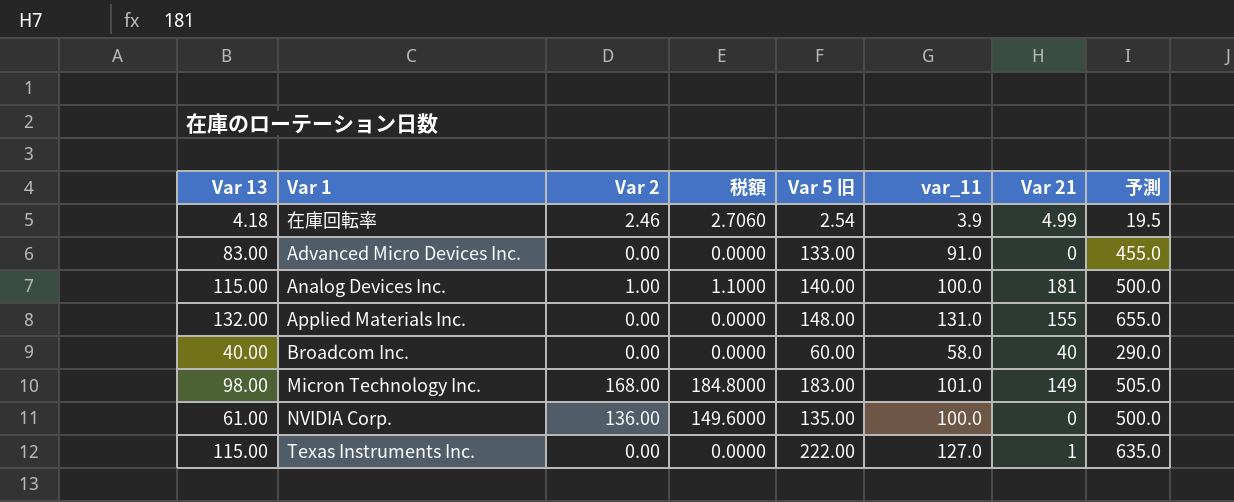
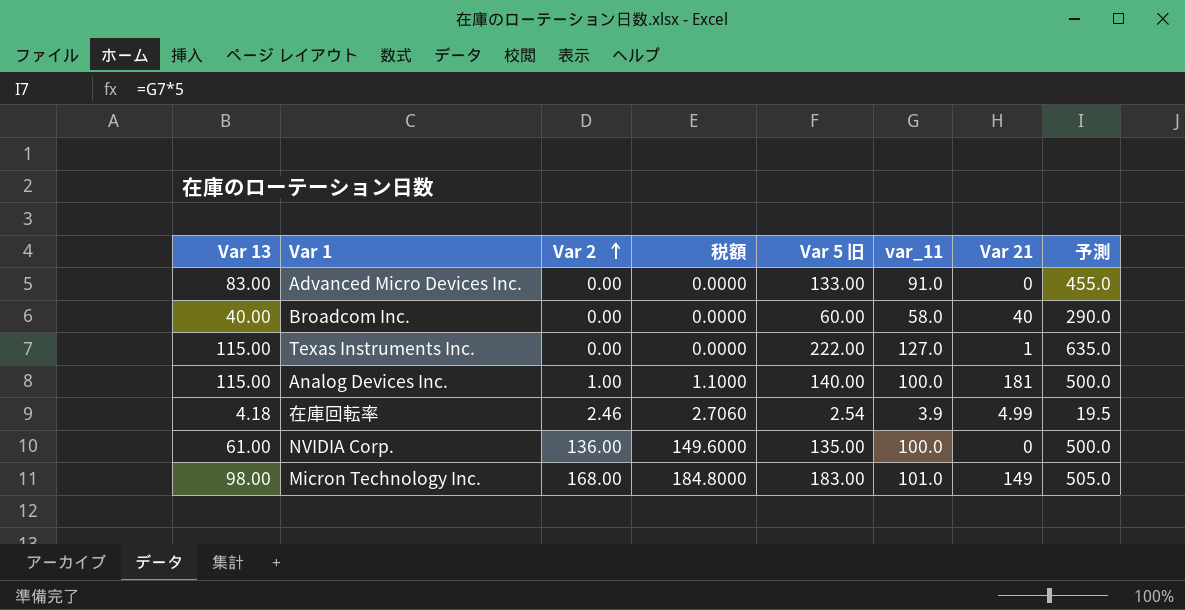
row order: none -> Var 2 ascending
row Applied Materials Inc.: 132.00 | 0.00 | 0.0000 | 148.00 | 131.0 | 155 | 655.0 -> none

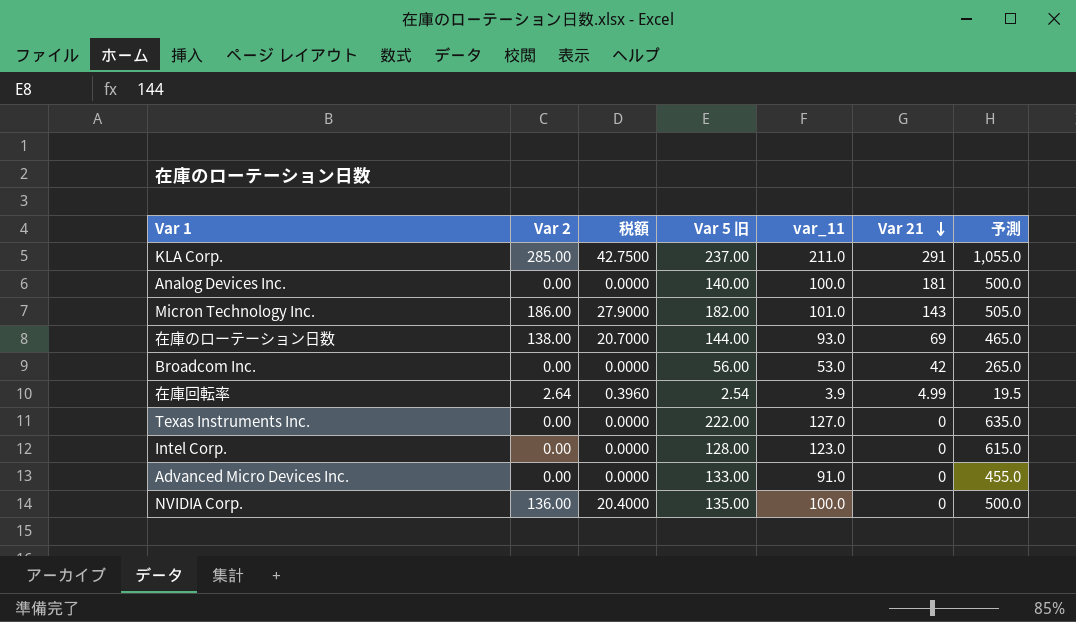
row order: Var 2 ascending -> Var 21 descending
column Var 13 | position: 1 -> none
column 税額 | formula: [Var 2] * 1.1 -> [Var 2] * 0.15
row KLA Corp.: none -> 285.00 | 42.7500 | 237.00 | 211.0 | 291 | 1,055.0
Analog Devices Inc. | Var 2: 1.00 -> 0.00
Micron Technology Inc. | Var 2: 168.00 -> 186.00
Micron Technology Inc. | Var 5 旧: 183.00 -> 182.00
Micron Technology Inc. | Var 21: 149 -> 143
row 在庫のローテーション日数: none -> 138.00 | 20.7000 | 144.00 | 93.0 | 69 | 465.0
Broadcom Inc. | Var 5 旧: 60.00 -> 56.00
Broadcom Inc. | var_11: 58.0 -> 53.0
Broadcom Inc. | Var 21: 40 -> 42
Broadcom Inc. | 予測: 290.0 -> 265.0
在庫回転率 | Var 2: 2.46 -> 2.64
Texas Instruments Inc. | Var 21: 1 -> 0
row Intel Corp.: none -> 0.00 | 0.0000 | 128.00 | 123.0 | 0 | 615.0

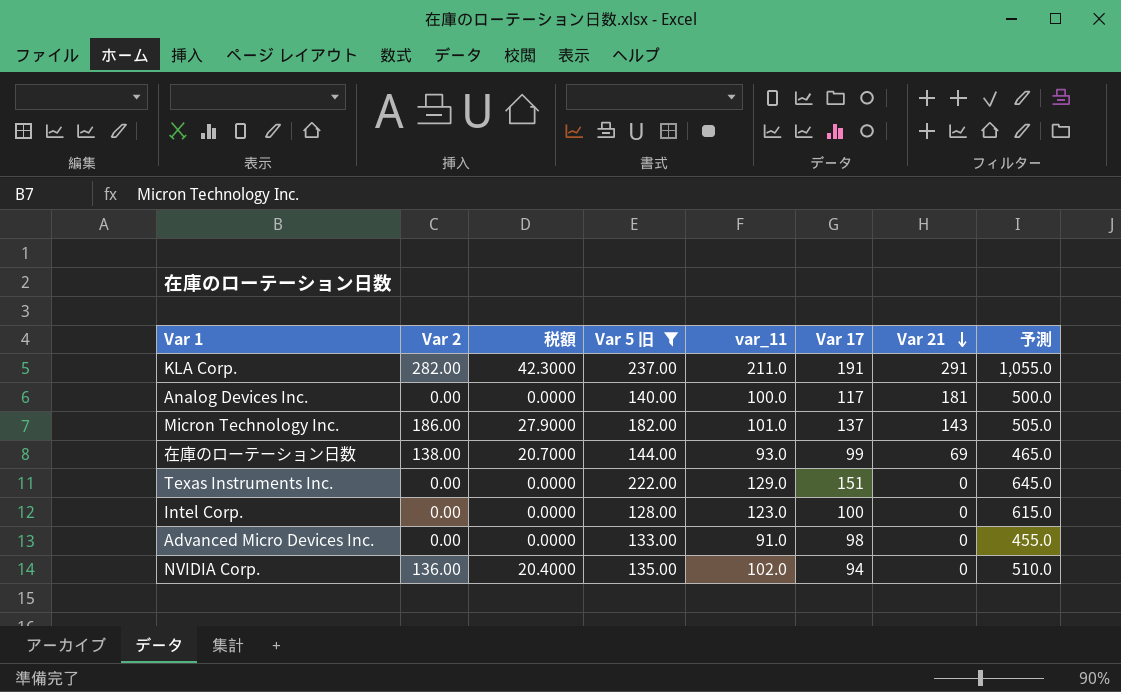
filter: none -> Var 5 旧 >= 128.00
column Var 17 | position: none -> 6
KLA Corp. | Var 2: 285.00 -> 282.00
KLA Corp. | 税額: 42.7500 -> 42.3000
Texas Instruments Inc. | var_11: 127.0 -> 129.0
Texas Instruments Inc. | 予測: 635.0 -> 645.0
NVIDIA Corp. | var_11: 100.0 -> 102.0
NVIDIA Corp. | 予測: 500.0 -> 510.0

